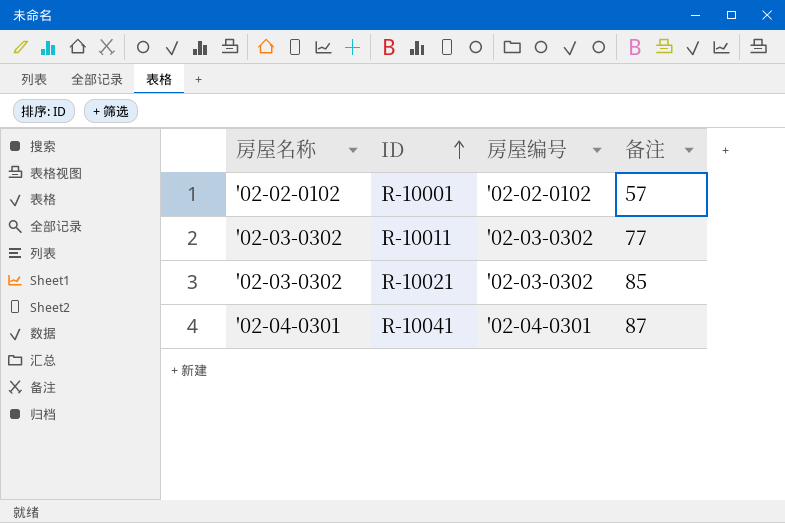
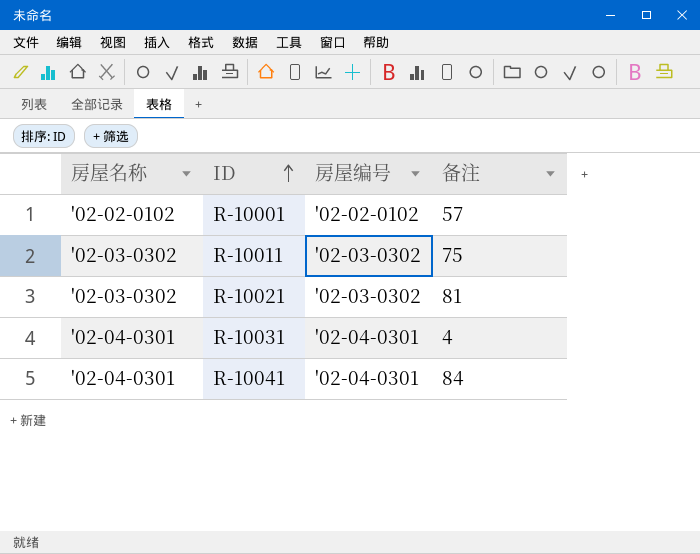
R-10011 | 备注: 77 -> 75
R-10021 | 备注: 85 -> 81
row R-10031: none -> '02-04-0301 | '02-04-0301 | 4
R-10041 | 备注: 87 -> 84

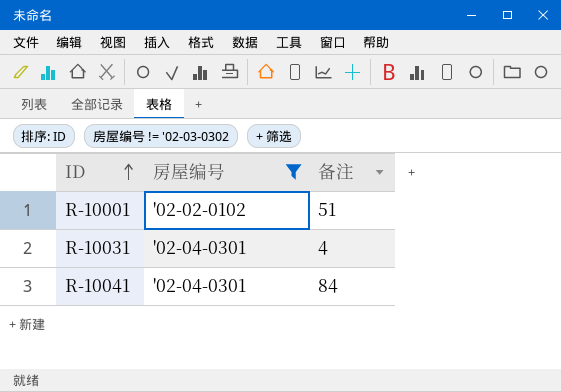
filter: none -> 房屋编号 != '02-03-0302
column 房屋名称 | position: 1 -> none
R-10001 | 备注: 57 -> 51

